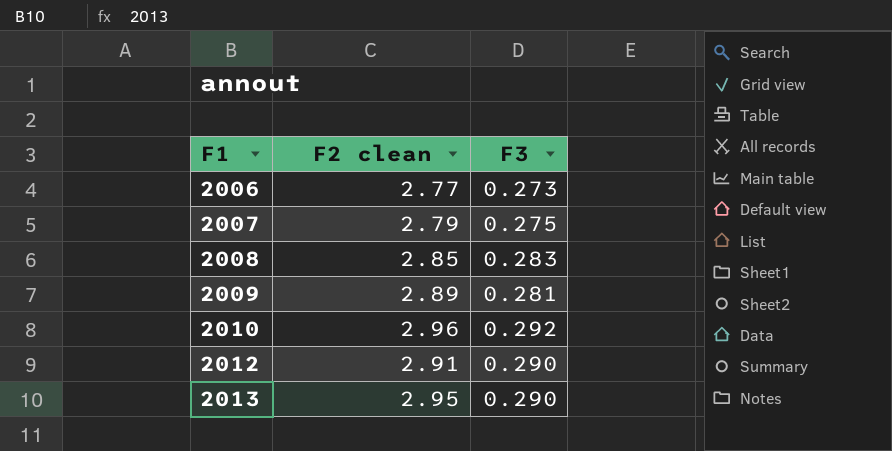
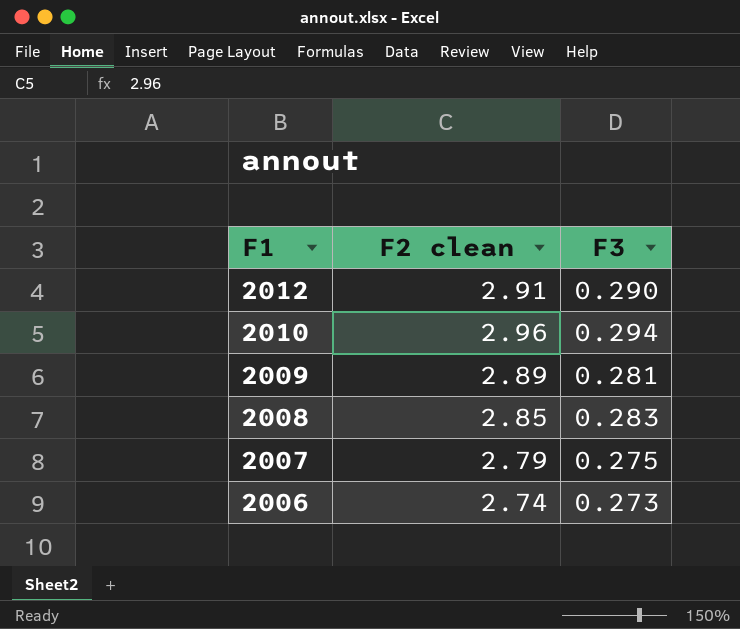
row order: F1 ascending -> F1 descending
row 2013: 2.95 | 0.290 -> none
2010 | F3: 0.292 -> 0.294
2006 | F2 clean: 2.77 -> 2.74

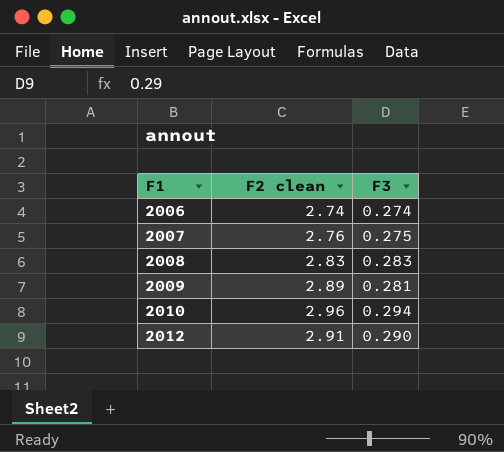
row order: F1 descending -> F1 ascending
2006 | F3: 0.273 -> 0.274
2007 | F2 clean: 2.79 -> 2.76
2008 | F2 clean: 2.85 -> 2.83

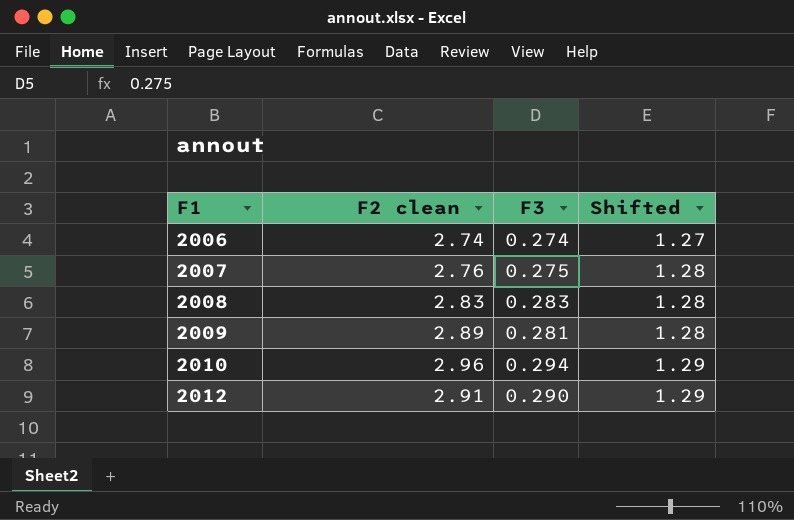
column Shifted | formula: none -> [F3] + 1

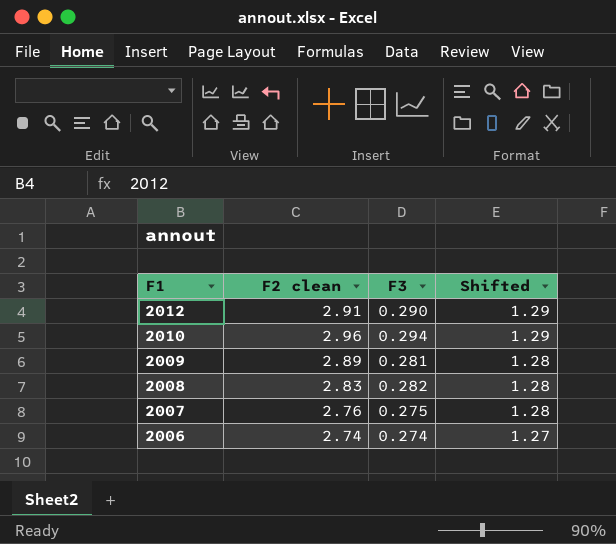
row order: F1 ascending -> F1 descending
2008 | F3: 0.283 -> 0.282

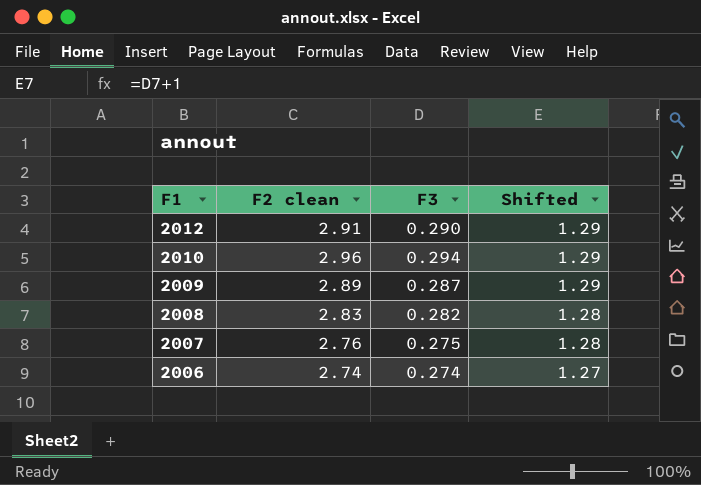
2009 | F3: 0.281 -> 0.287
2009 | Shifted: 1.28 -> 1.29

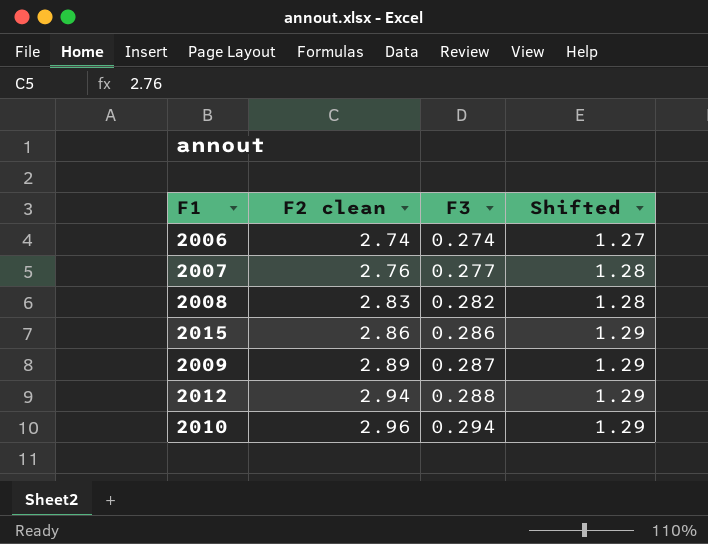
row order: F1 descending -> F2 clean ascending
2007 | F3: 0.275 -> 0.277
row 2015: none -> 2.86 | 0.286 | 1.29
2012 | F2 clean: 2.91 -> 2.94
2012 | F3: 0.290 -> 0.288

